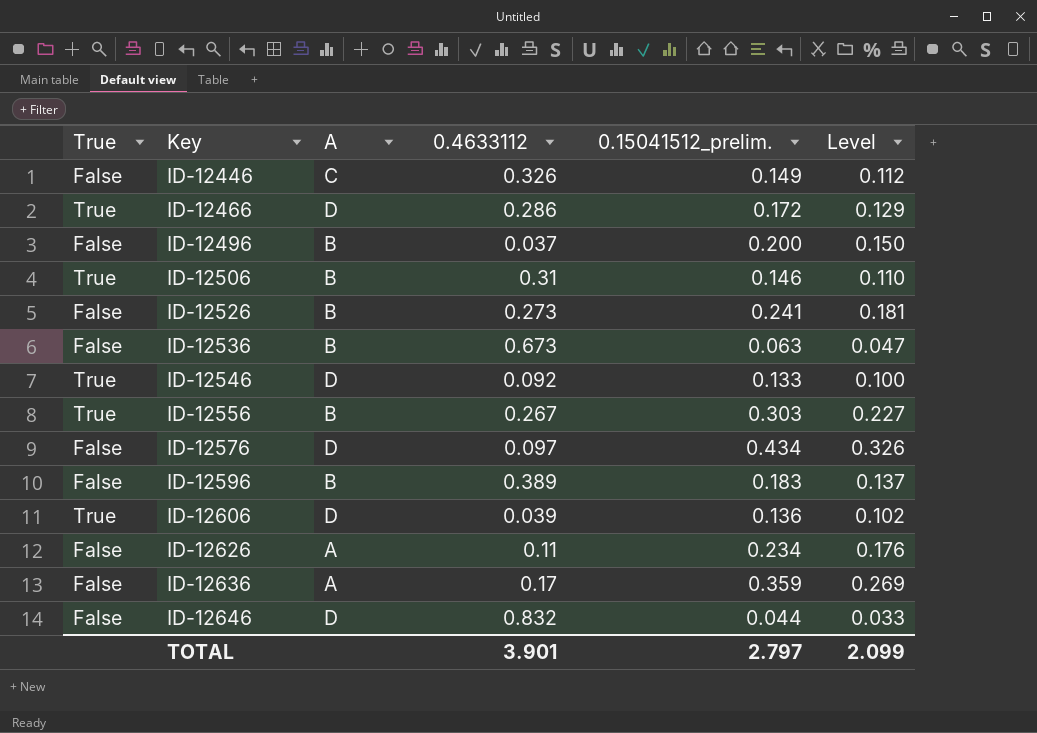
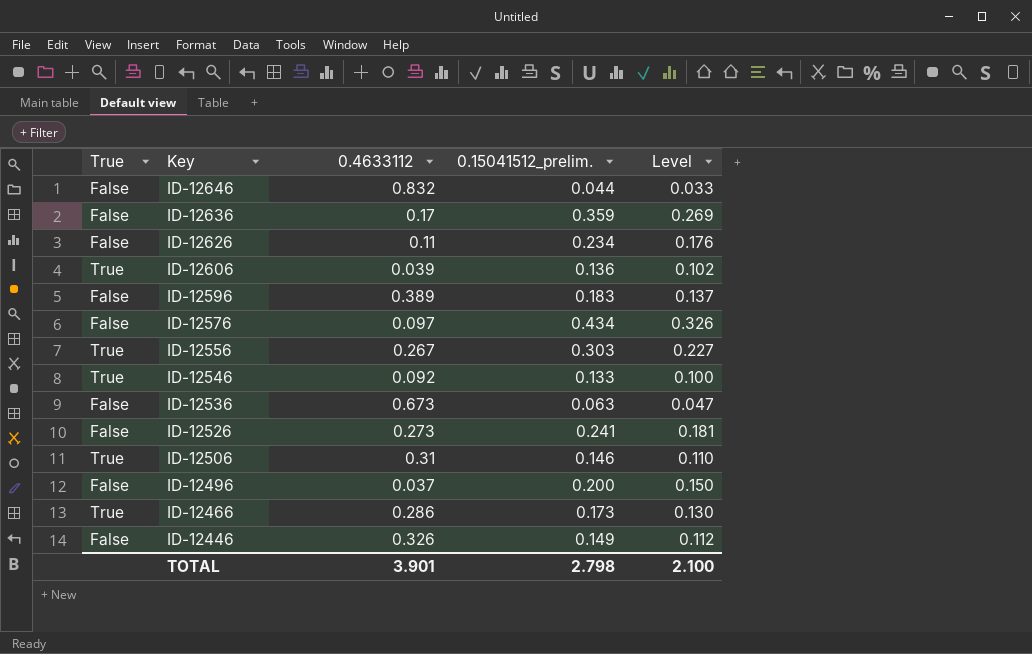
row order: Key ascending -> Key descending
column A | position: 3 -> none
ID-12466 | 0.15041512_prelim.: 0.172 -> 0.173
ID-12466 | Level: 0.129 -> 0.130
TOTAL | 0.15041512_prelim.: 2.797 -> 2.798
TOTAL | Level: 2.099 -> 2.100

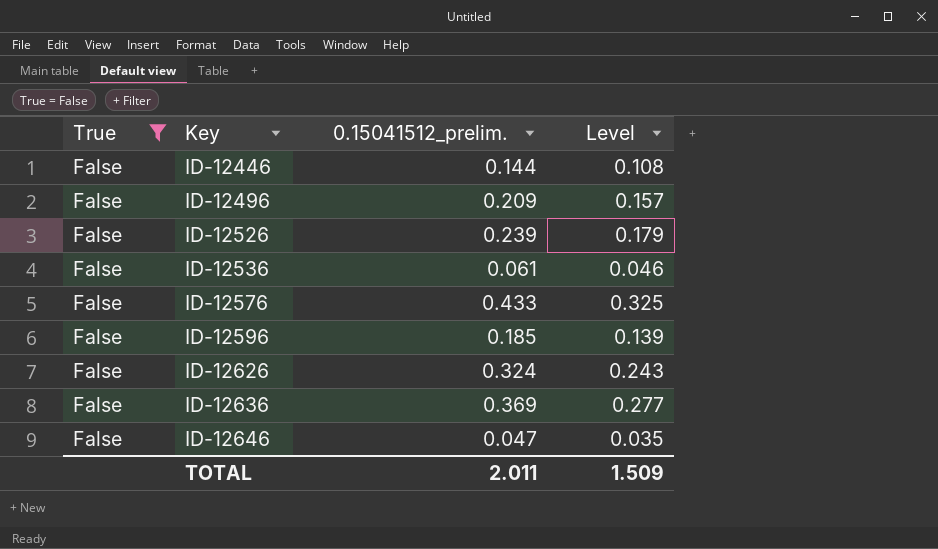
filter: none -> True = False
row order: Key descending -> Key ascending
column 0.4633112 | position: 3 -> none
ID-12446 | 0.15041512_prelim.: 0.149 -> 0.144
ID-12446 | Level: 0.112 -> 0.108
ID-12496 | 0.15041512_prelim.: 0.200 -> 0.209
ID-12496 | Level: 0.150 -> 0.157
ID-12526 | 0.15041512_prelim.: 0.241 -> 0.239
ID-12526 | Level: 0.181 -> 0.179
ID-12536 | 0.15041512_prelim.: 0.063 -> 0.061
ID-12536 | Level: 0.047 -> 0.046
ID-12576 | 0.15041512_prelim.: 0.434 -> 0.433
ID-12576 | Level: 0.326 -> 0.325
ID-12596 | 0.15041512_prelim.: 0.183 -> 0.185
ID-12596 | Level: 0.137 -> 0.139
ID-12626 | 0.15041512_prelim.: 0.234 -> 0.324
ID-12626 | Level: 0.176 -> 0.243
ID-12636 | 0.15041512_prelim.: 0.359 -> 0.369
ID-12636 | Level: 0.269 -> 0.277
ID-12646 | 0.15041512_prelim.: 0.044 -> 0.047
ID-12646 | Level: 0.033 -> 0.035
TOTAL | 0.15041512_prelim.: 2.798 -> 2.011
TOTAL | Level: 2.100 -> 1.509

